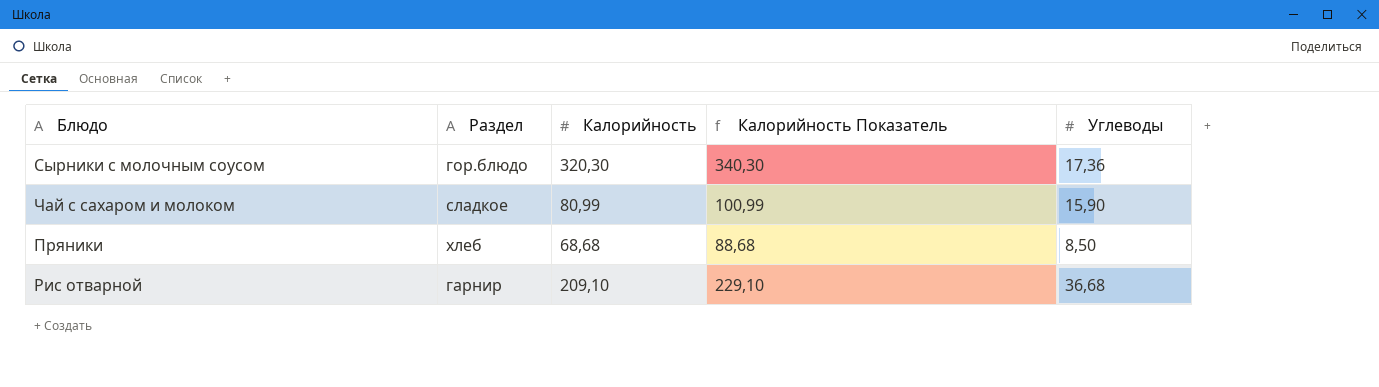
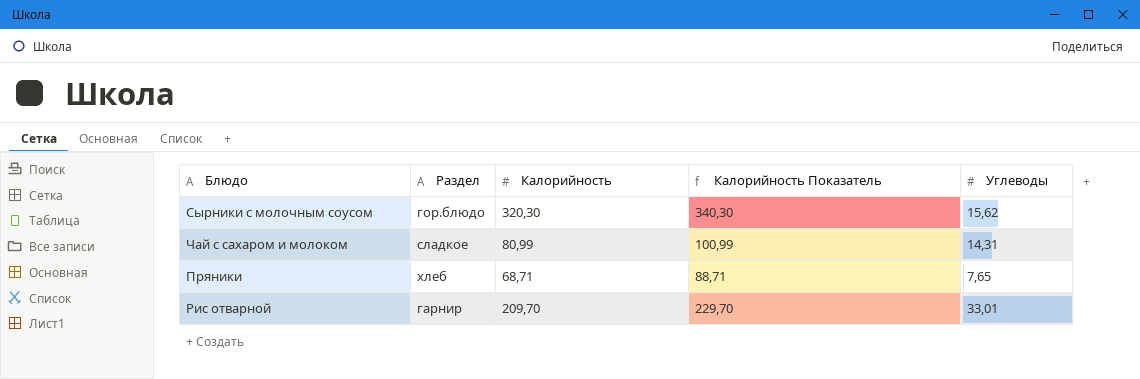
Сырники с молочным соусом | Углеводы: 17,36 -> 15,62
Чай с сахаром и молоком | Углеводы: 15,90 -> 14,31
Пряники | Калорийность: 68,68 -> 68,71
Пряники | Калорийность Показатель: 88,68 -> 88,71
Пряники | Углеводы: 8,50 -> 7,65
Рис отварной | Калорийность: 209,10 -> 209,70
Рис отварной | Калорийность Показатель: 229,10 -> 229,70
Рис отварной | Углеводы: 36,68 -> 33,01

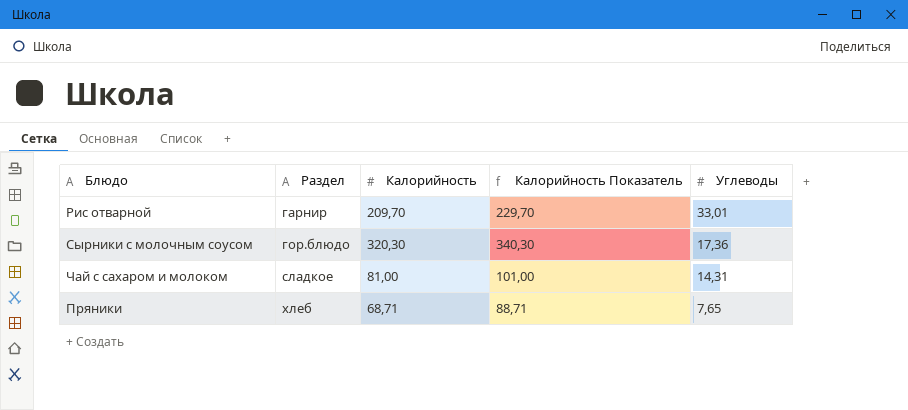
row order: none -> Раздел ascending
Сырники с молочным соусом | Углеводы: 15,62 -> 17,36
Чай с сахаром и молоком | Калорийность: 80,99 -> 81,00
Чай с сахаром и молоком | Калорийность Показатель: 100,99 -> 101,00

